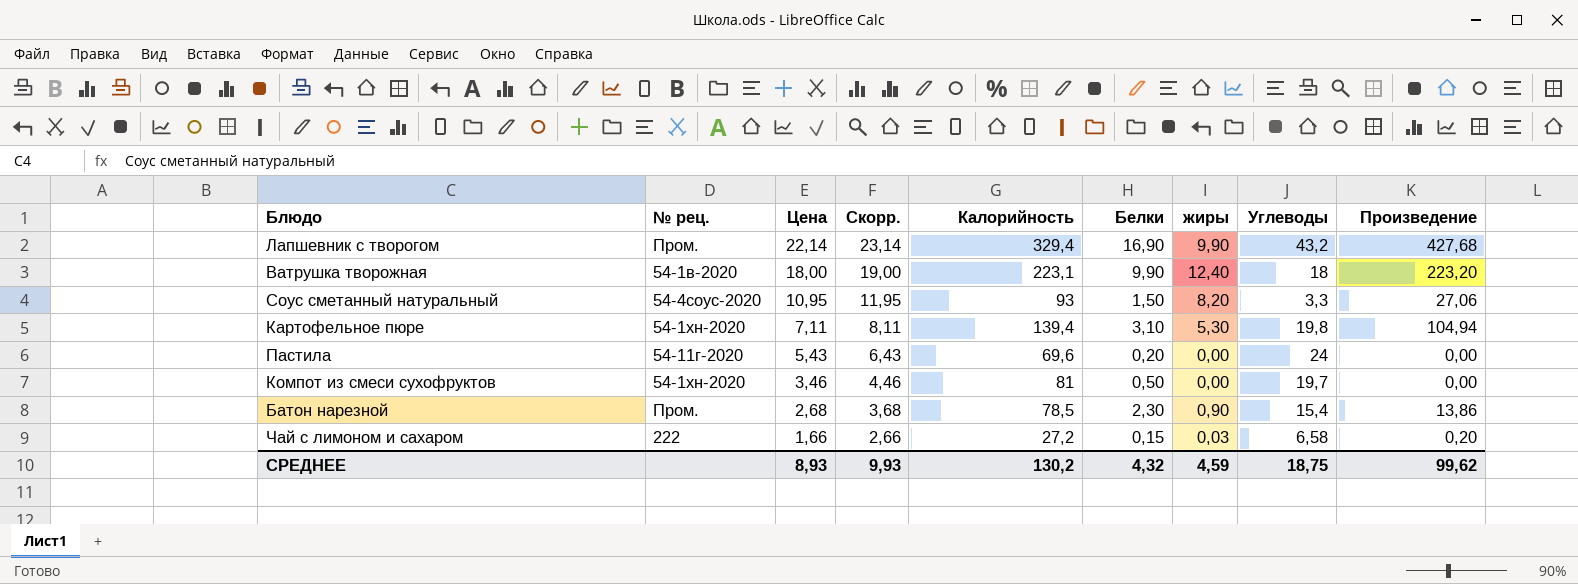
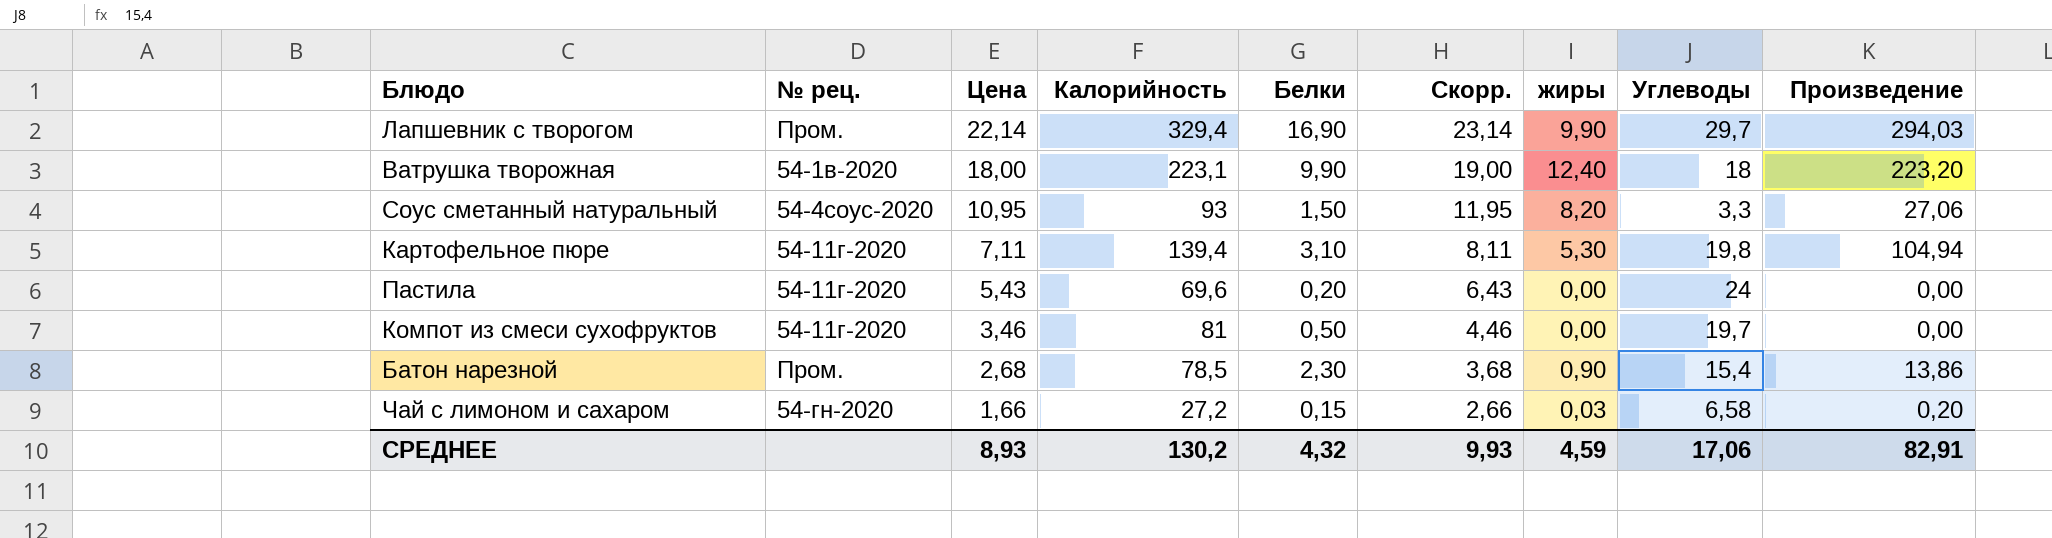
column Скорр. | position: 4 -> 6
Лапшевник с творогом | Углеводы: 43,2 -> 29,7
Лапшевник с творогом | Произведение: 427,68 -> 294,03
Картофельное пюре | № рец.: 54-1хн-2020 -> 54-11г-2020
Компот из смеси сухофруктов | № рец.: 54-1хн-2020 -> 54-11г-2020
Чай с лимоном и сахаром | № рец.: 222 -> 54-гн-2020
СРЕДНЕЕ | Углеводы: 18,75 -> 17,06
СРЕДНЕЕ | Произведение: 99,62 -> 82,91

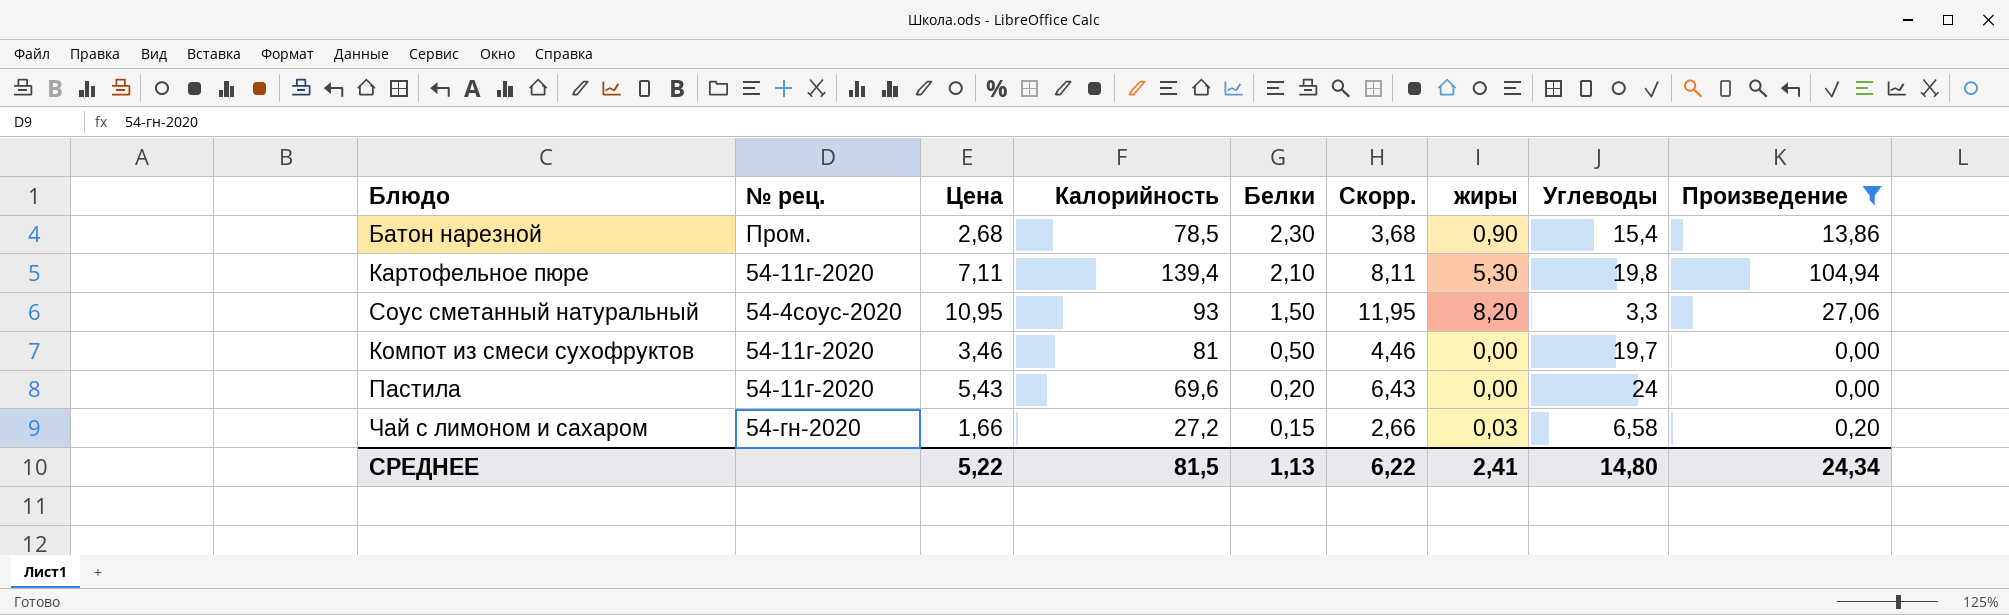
filter: none -> Произведение <= 104,94
row order: Цена descending -> Белки descending
Картофельное пюре | Белки: 3,10 -> 2,10
СРЕДНЕЕ | Цена: 8,93 -> 5,22
СРЕДНЕЕ | Калорийность: 130,2 -> 81,5
СРЕДНЕЕ | Белки: 4,32 -> 1,13
СРЕДНЕЕ | Скорр.: 9,93 -> 6,22
СРЕДНЕЕ | жиры: 4,59 -> 2,41
СРЕДНЕЕ | Углеводы: 17,06 -> 14,80
СРЕДНЕЕ | Произведение: 82,91 -> 24,34

